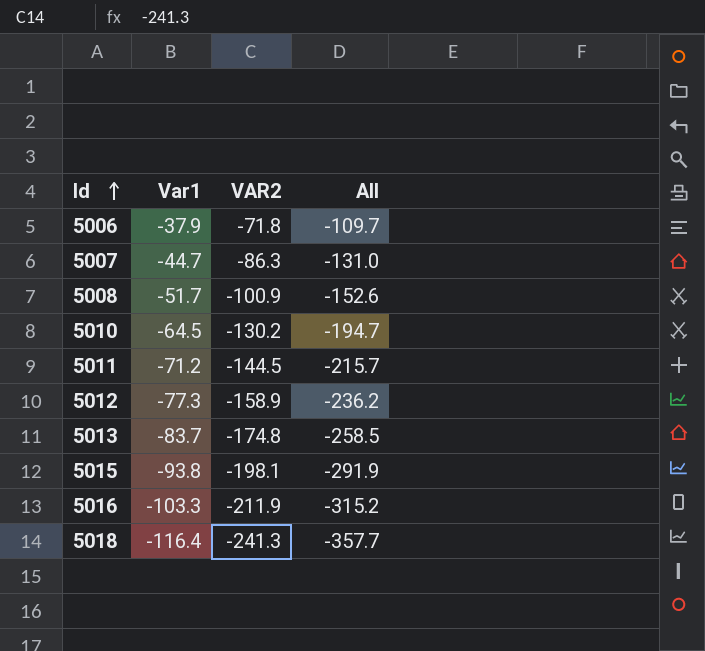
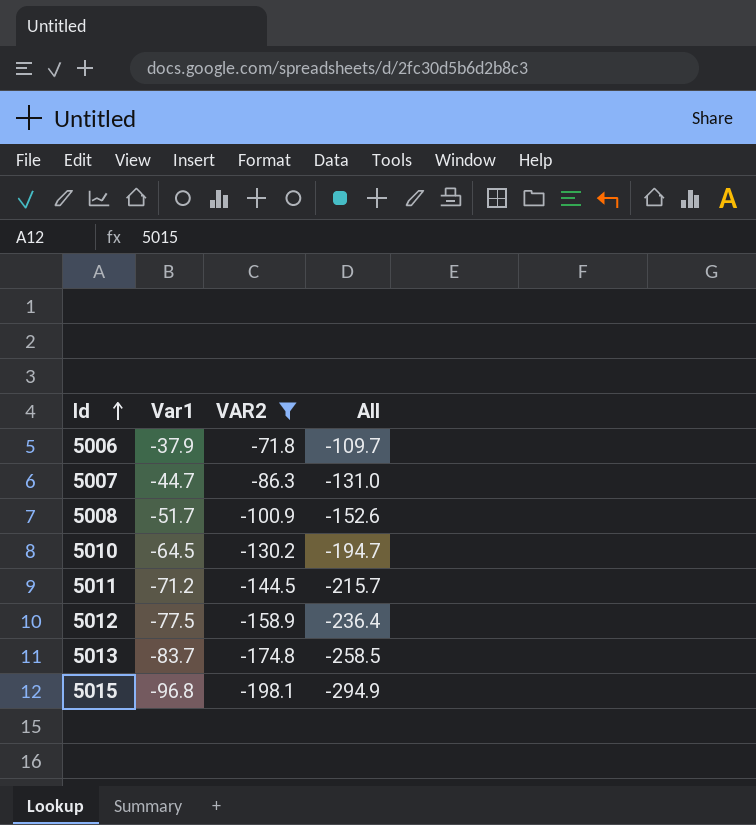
filter: none -> VAR2 >= -198.1
5012 | Var1: -77.3 -> -77.5
5012 | All: -236.2 -> -236.4
5015 | Var1: -93.8 -> -96.8
5015 | All: -291.9 -> -294.9

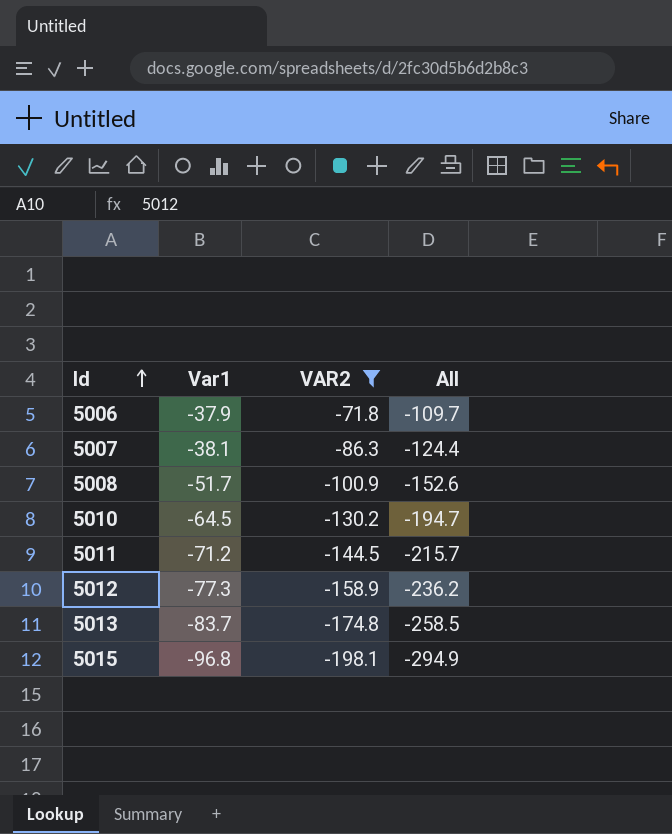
5007 | Var1: -44.7 -> -38.1
5007 | All: -131.0 -> -124.4
5012 | Var1: -77.5 -> -77.3
5012 | All: -236.4 -> -236.2

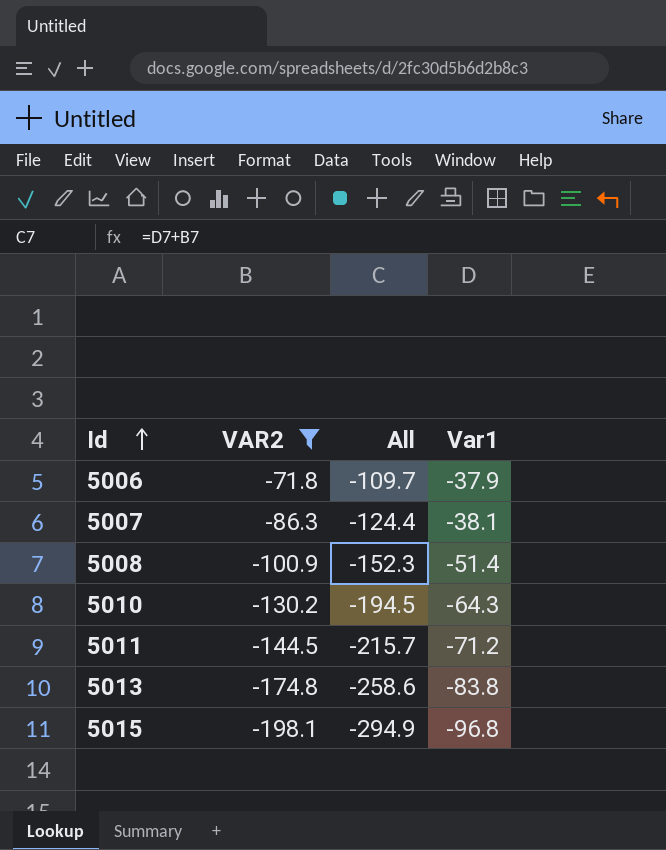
column Var1 | position: 2 -> 4
row 5012: -77.3 | -158.9 | -236.2 -> none
5008 | All: -152.6 -> -152.3
5008 | Var1: -51.7 -> -51.4
5010 | All: -194.7 -> -194.5
5010 | Var1: -64.5 -> -64.3
5013 | All: -258.5 -> -258.6
5013 | Var1: -83.7 -> -83.8

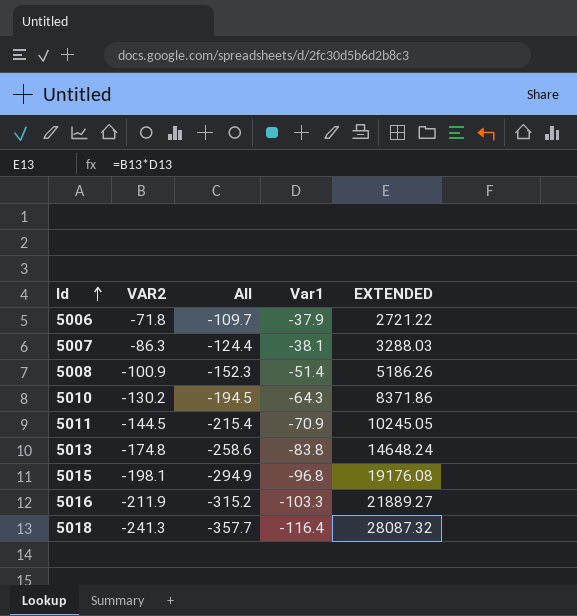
filter: VAR2 >= -198.1 -> none
column EXTENDED | formula: none -> [VAR2] * [Var1]
5011 | All: -215.7 -> -215.4
5011 | Var1: -71.2 -> -70.9

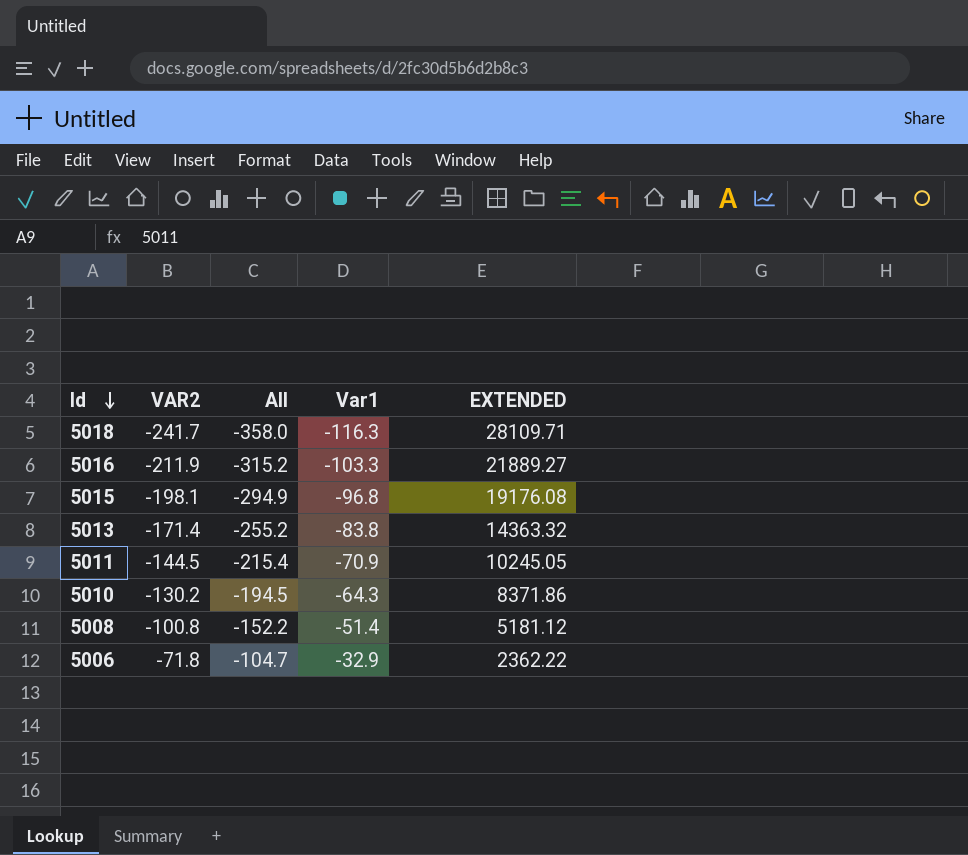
row order: Id ascending -> Id descending
row 5007: -86.3 | -124.4 | -38.1 | 3288.03 -> none
5018 | VAR2: -241.3 -> -241.7
5018 | All: -357.7 -> -358.0
5018 | Var1: -116.4 -> -116.3
5018 | EXTENDED: 28087.32 -> 28109.71
5013 | VAR2: -174.8 -> -171.4
5013 | All: -258.6 -> -255.2
5013 | EXTENDED: 14648.24 -> 14363.32
5008 | VAR2: -100.9 -> -100.8
5008 | All: -152.3 -> -152.2
5008 | EXTENDED: 5186.26 -> 5181.12
5006 | All: -109.7 -> -104.7
5006 | Var1: -37.9 -> -32.9
5006 | EXTENDED: 2721.22 -> 2362.22

